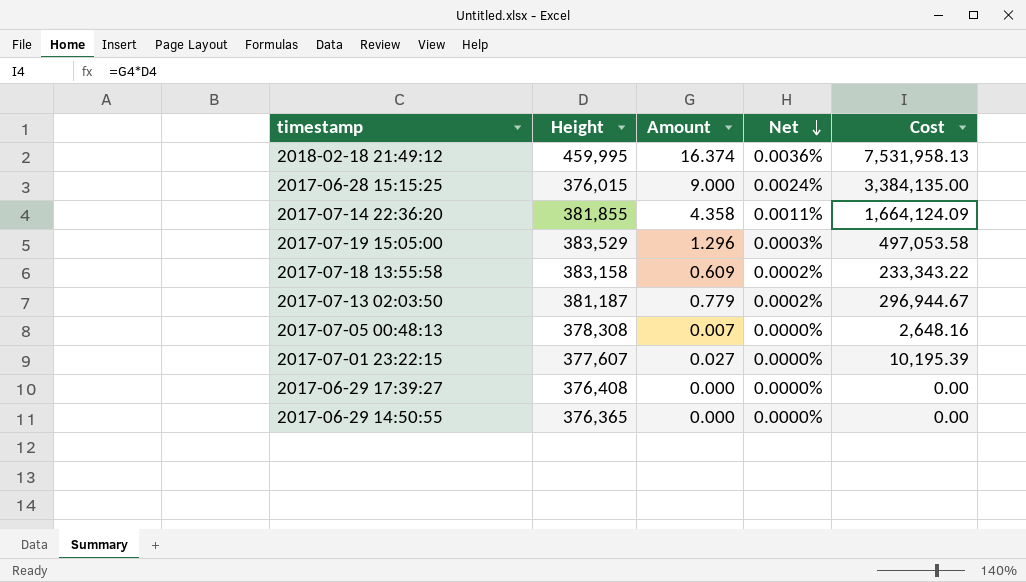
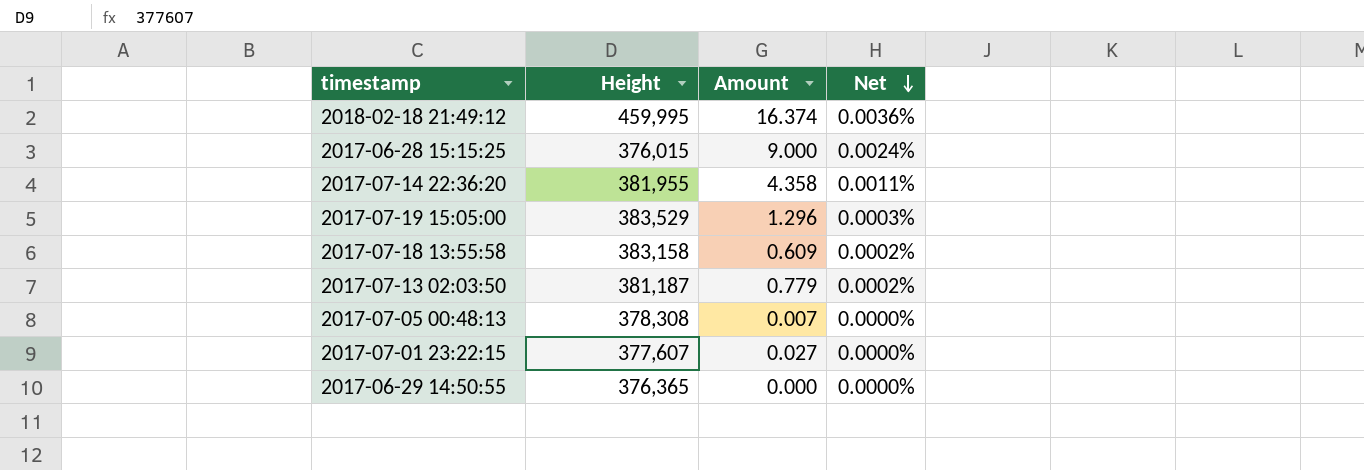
column Cost | formula: [Height] * [Amount] -> none
row 2017-06-29 17:39:27: 376,408 | 0.000 | 0.0000% | 0.00 -> none
2017-07-14 22:36:20 | Height: 381,855 -> 381,955

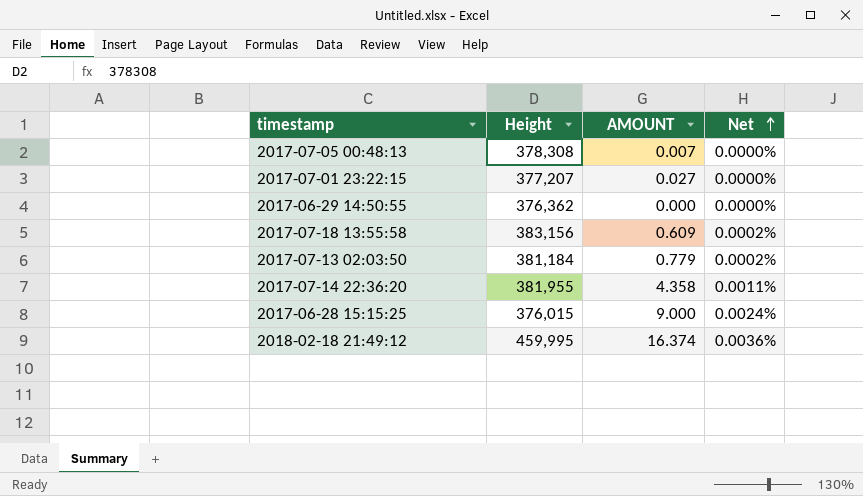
row order: Net descending -> Net ascending
column name: Amount -> AMOUNT
row 2017-07-19 15:05:00: 383,529 | 1.296 | 0.0003% -> none
2017-07-01 23:22:15 | Height: 377,607 -> 377,207
2017-06-29 14:50:55 | Height: 376,365 -> 376,362
2017-07-18 13:55:58 | Height: 383,158 -> 383,156
2017-07-13 02:03:50 | Height: 381,187 -> 381,184

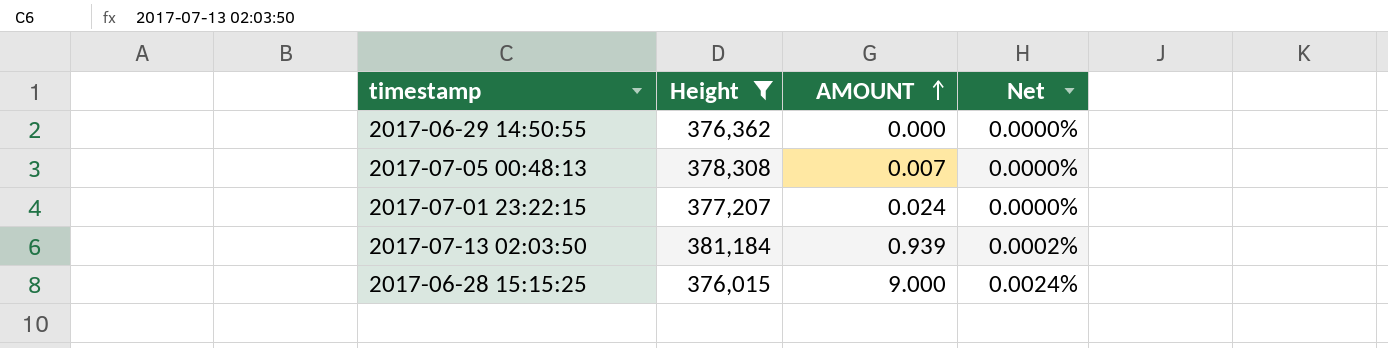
filter: none -> Height <= 381,184
row order: Net ascending -> AMOUNT ascending
2017-07-01 23:22:15 | AMOUNT: 0.027 -> 0.024
2017-07-13 02:03:50 | AMOUNT: 0.779 -> 0.939

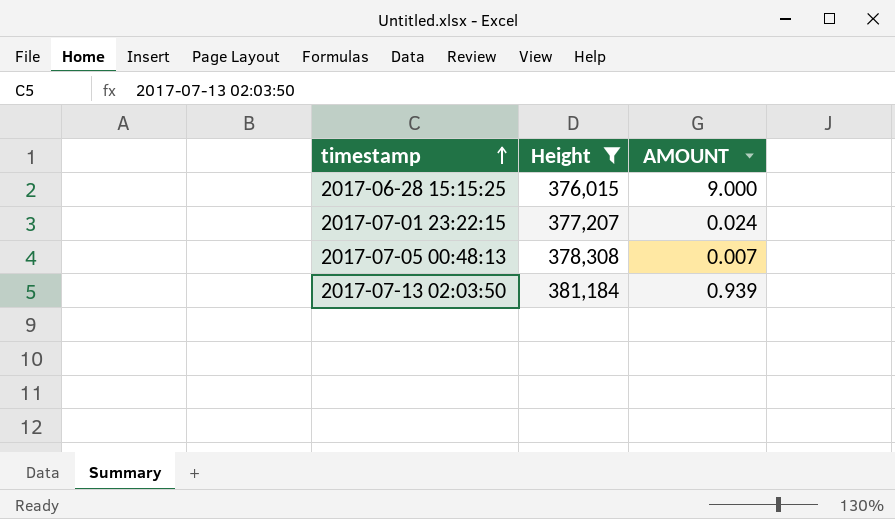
row order: AMOUNT ascending -> timestamp ascending
column Net | formula: [AMOUNT] / [Height] -> none
row 2017-06-29 14:50:55: 376,362 | 0.000 | 0.0000% -> none

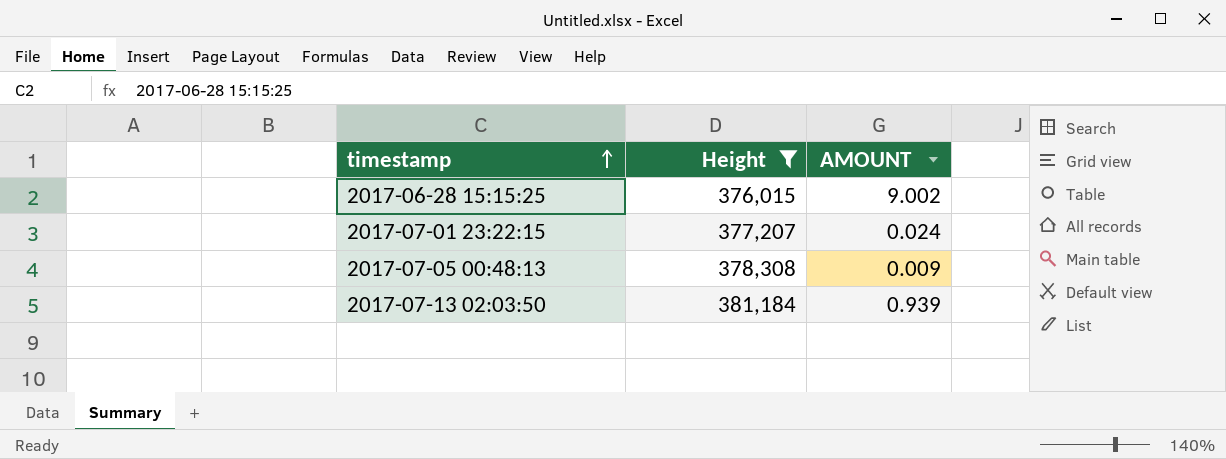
2017-06-28 15:15:25 | AMOUNT: 9.000 -> 9.002
2017-07-05 00:48:13 | AMOUNT: 0.007 -> 0.009

